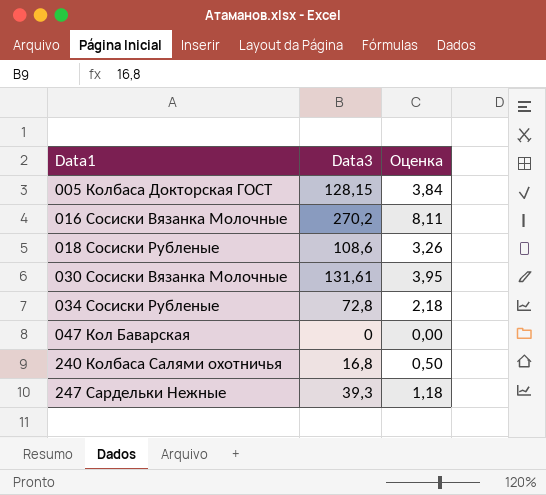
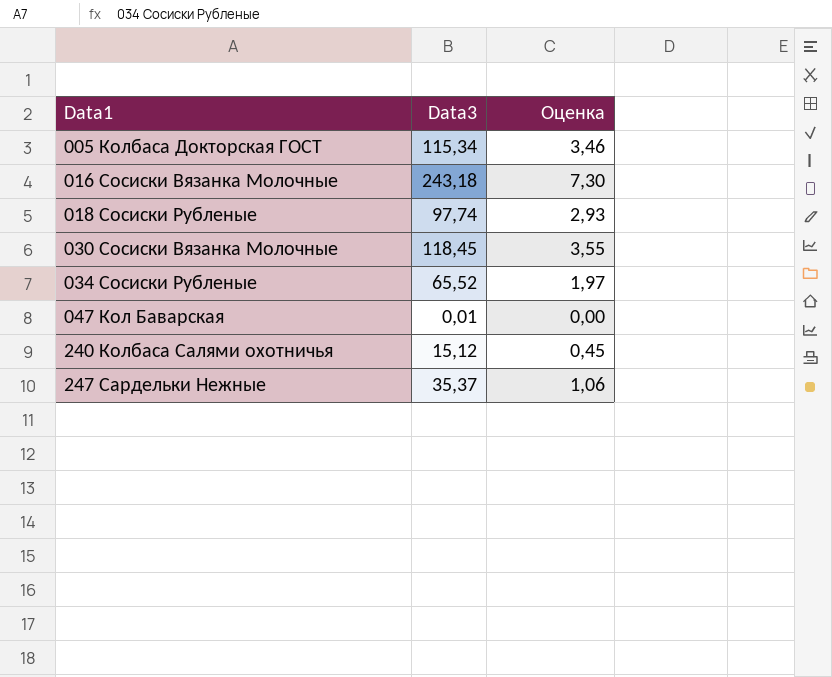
005 Колбаса Докторская ГОСТ | Data3: 128,15 -> 115,34
005 Колбаса Докторская ГОСТ | Оценка: 3,84 -> 3,46
016 Сосиски Вязанка Молочные | Data3: 270,2 -> 243,18
016 Сосиски Вязанка Молочные | Оценка: 8,11 -> 7,30
018 Сосиски Рубленые | Data3: 108,6 -> 97,74
018 Сосиски Рубленые | Оценка: 3,26 -> 2,93
030 Сосиски Вязанка Молочные | Data3: 131,61 -> 118,45
030 Сосиски Вязанка Молочные | Оценка: 3,95 -> 3,55
034 Сосиски Рубленые | Data3: 72,8 -> 65,52
034 Сосиски Рубленые | Оценка: 2,18 -> 1,97
047 Кол Баварская | Data3: 0 -> 0,01
240 Колбаса Салями охотничья | Data3: 16,8 -> 15,12
240 Колбаса Салями охотничья | Оценка: 0,50 -> 0,45
247 Сардельки Нежные | Data3: 39,3 -> 35,37
247 Сардельки Нежные | Оценка: 1,18 -> 1,06

